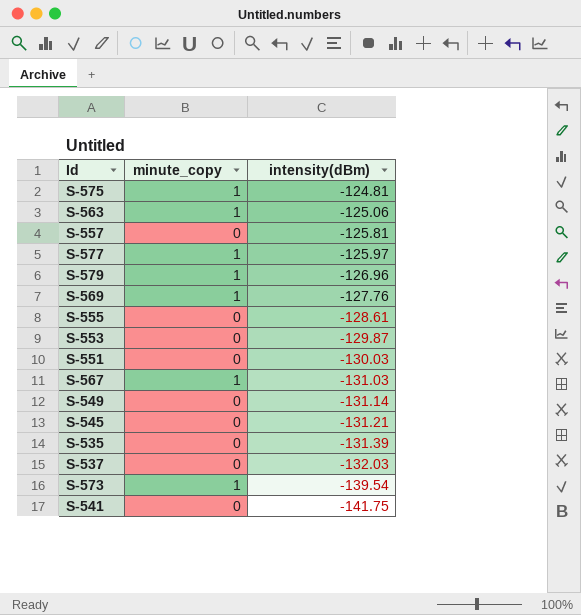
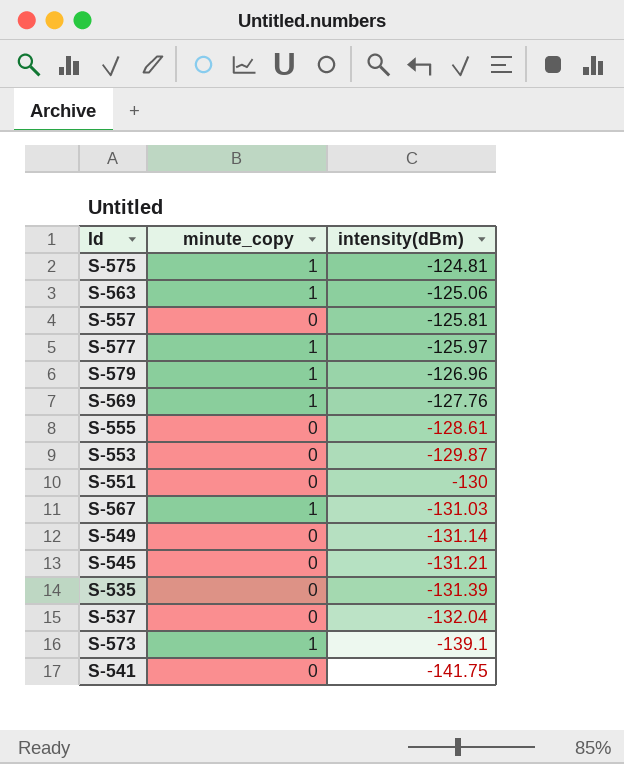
S-551 | intensity(dBm): -130.03 -> -130
S-537 | intensity(dBm): -132.03 -> -132.04
S-573 | intensity(dBm): -139.54 -> -139.1

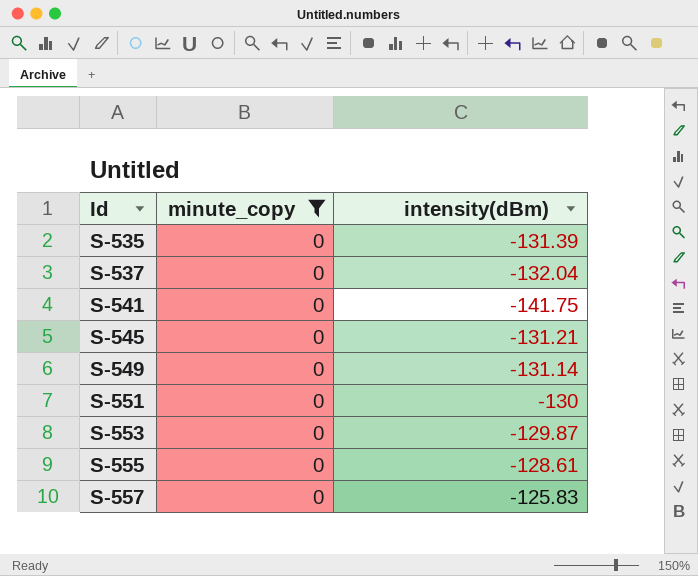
filter: none -> minute_copy = 0
row order: intensity(dBm) descending -> Id ascending
S-557 | intensity(dBm): -125.81 -> -125.83

